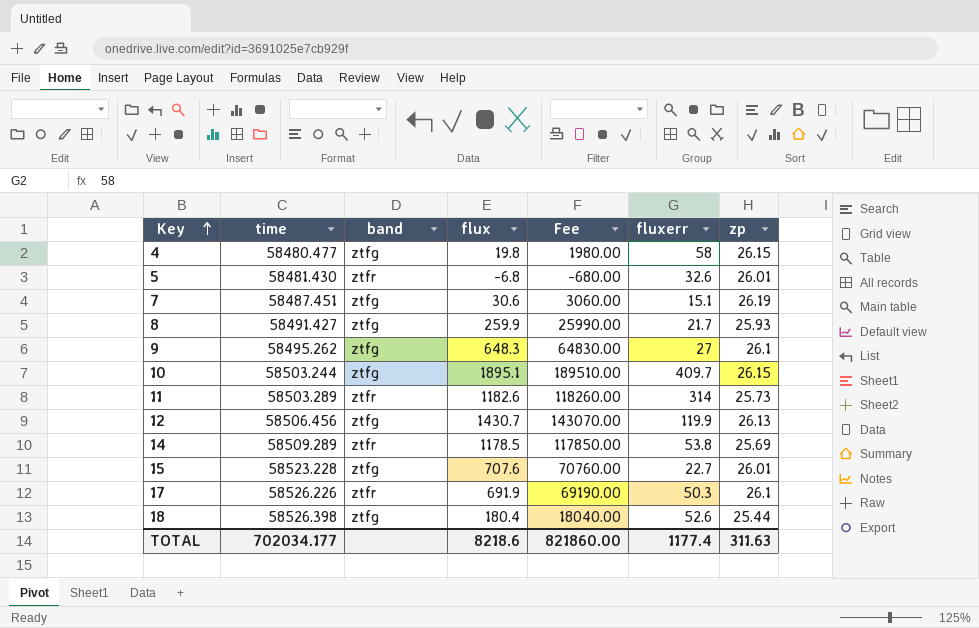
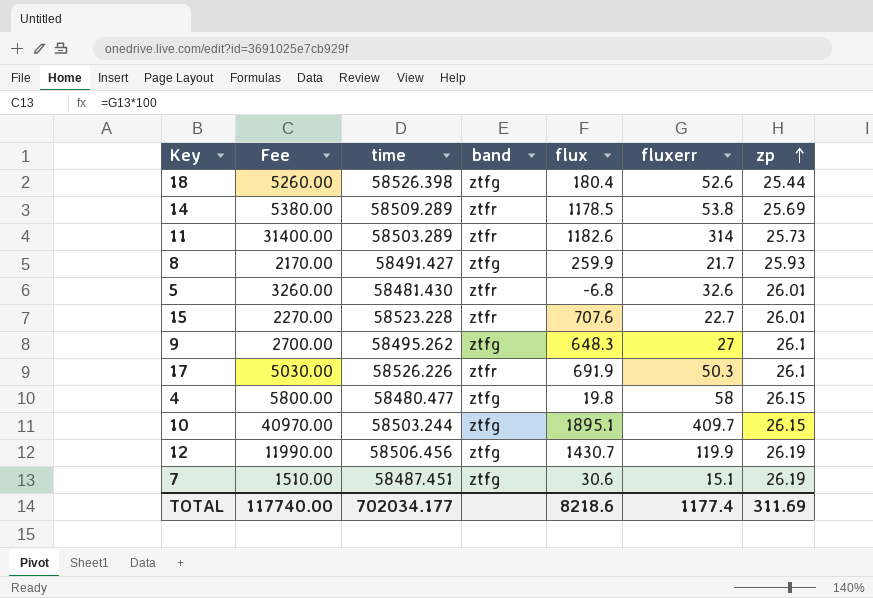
row order: Key ascending -> zp ascending
column Fee | formula: [flux] * 100 -> [fluxerr] * 100
column Fee | position: 5 -> 2
15 | band: ztfg -> ztfr
12 | zp: 26.13 -> 26.19
TOTAL | Fee: 821860.00 -> 117740.00
TOTAL | zp: 311.63 -> 311.69

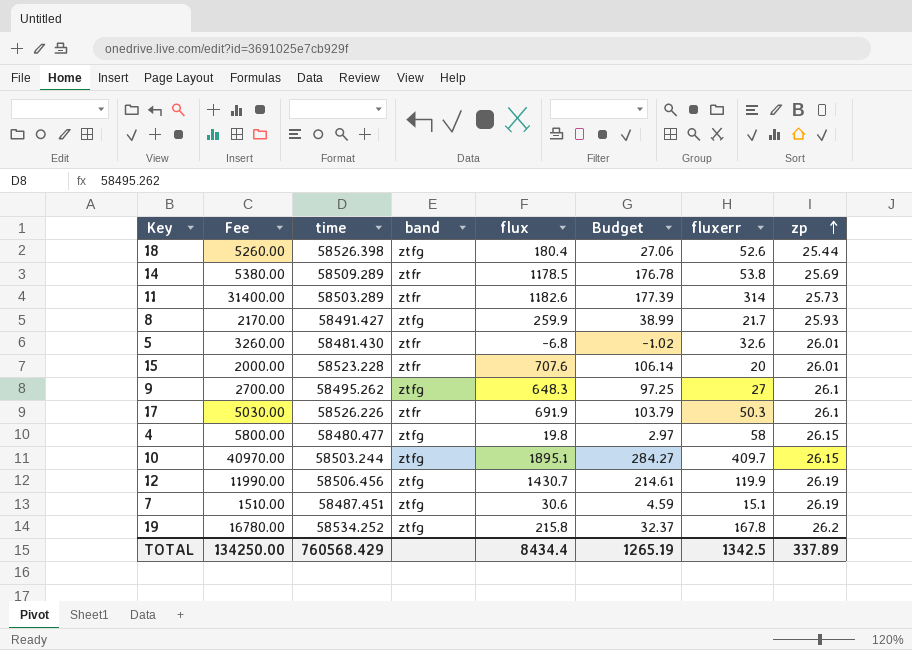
column Budget | formula: none -> [flux] * 0.15
15 | Fee: 2270.00 -> 2000.00
15 | fluxerr: 22.7 -> 20
row 19: none -> 16780.00 | 58534.252 | ztfg | 215.8 | 32.37 | 167.8 | 26.2
TOTAL | Fee: 117740.00 -> 134250.00
TOTAL | time: 702034.177 -> 760568.429
TOTAL | flux: 8218.6 -> 8434.4
TOTAL | fluxerr: 1177.4 -> 1342.5
TOTAL | zp: 311.69 -> 337.89

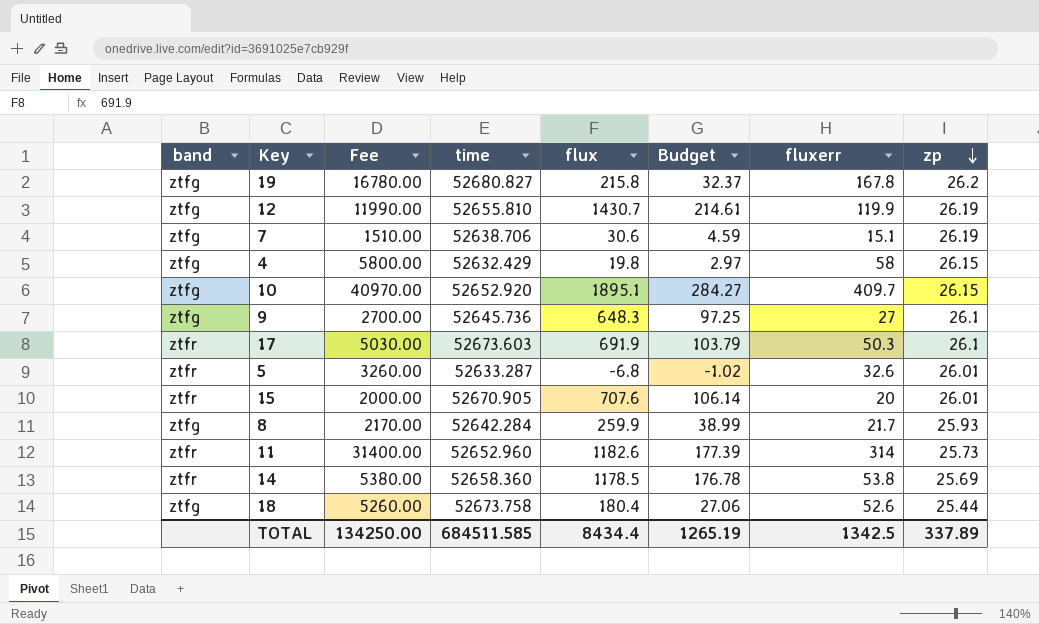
row order: zp ascending -> zp descending
column band | position: 4 -> 1
19 | time: 58534.252 -> 52680.827
12 | time: 58506.456 -> 52655.810
7 | time: 58487.451 -> 52638.706
4 | time: 58480.477 -> 52632.429
10 | time: 58503.244 -> 52652.920
9 | time: 58495.262 -> 52645.736
17 | time: 58526.226 -> 52673.603
5 | time: 58481.430 -> 52633.287
15 | time: 58523.228 -> 52670.905
8 | time: 58491.427 -> 52642.284
11 | time: 58503.289 -> 52652.960
14 | time: 58509.289 -> 52658.360
18 | time: 58526.398 -> 52673.758
TOTAL | time: 760568.429 -> 684511.585

